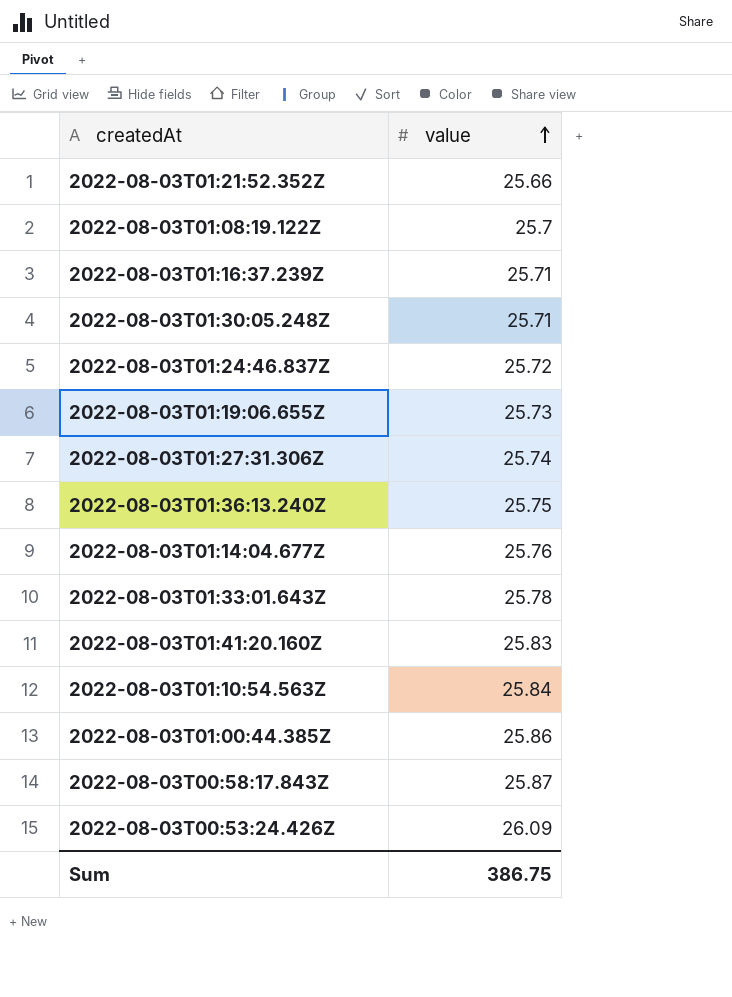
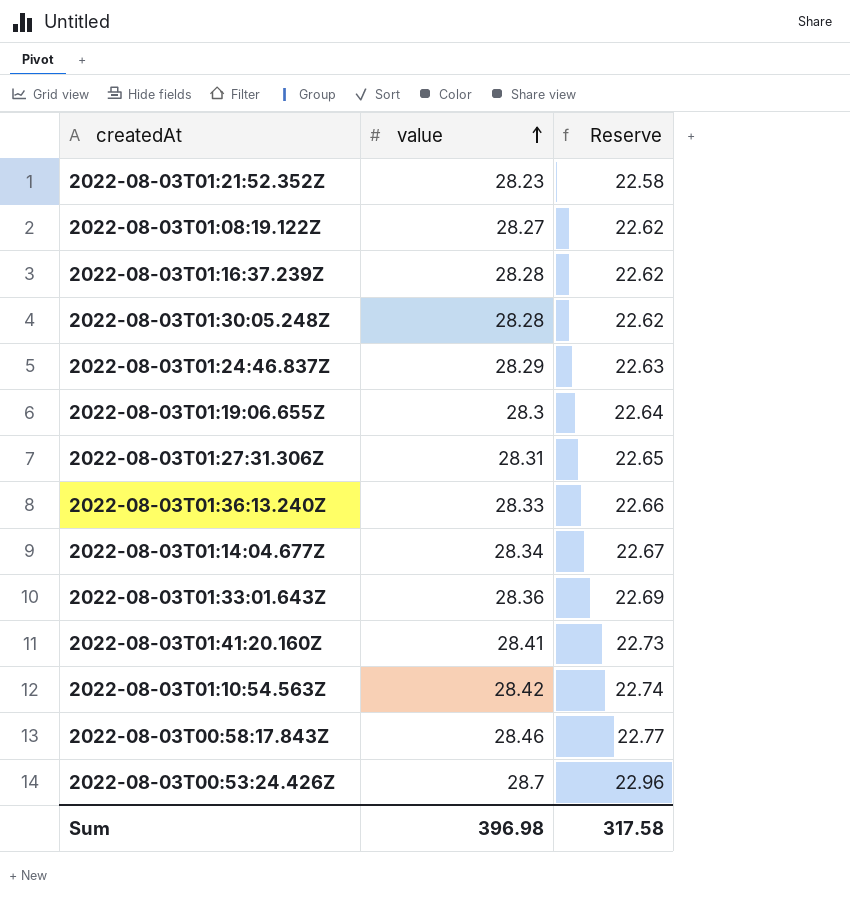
column Reserve | formula: none -> [value] * 0.8
row 2022-08-03T01:00:44.385Z: 25.86 -> none
2022-08-03T01:21:52.352Z | value: 25.66 -> 28.23
2022-08-03T01:08:19.122Z | value: 25.7 -> 28.27
2022-08-03T01:16:37.239Z | value: 25.71 -> 28.28
2022-08-03T01:30:05.248Z | value: 25.71 -> 28.28
2022-08-03T01:24:46.837Z | value: 25.72 -> 28.29
2022-08-03T01:19:06.655Z | value: 25.73 -> 28.3
2022-08-03T01:27:31.306Z | value: 25.74 -> 28.31
2022-08-03T01:36:13.240Z | value: 25.75 -> 28.33
2022-08-03T01:14:04.677Z | value: 25.76 -> 28.34
2022-08-03T01:33:01.643Z | value: 25.78 -> 28.36
2022-08-03T01:41:20.160Z | value: 25.83 -> 28.41
2022-08-03T01:10:54.563Z | value: 25.84 -> 28.42
2022-08-03T00:58:17.843Z | value: 25.87 -> 28.46
2022-08-03T00:53:24.426Z | value: 26.09 -> 28.7
Sum | value: 386.75 -> 396.98

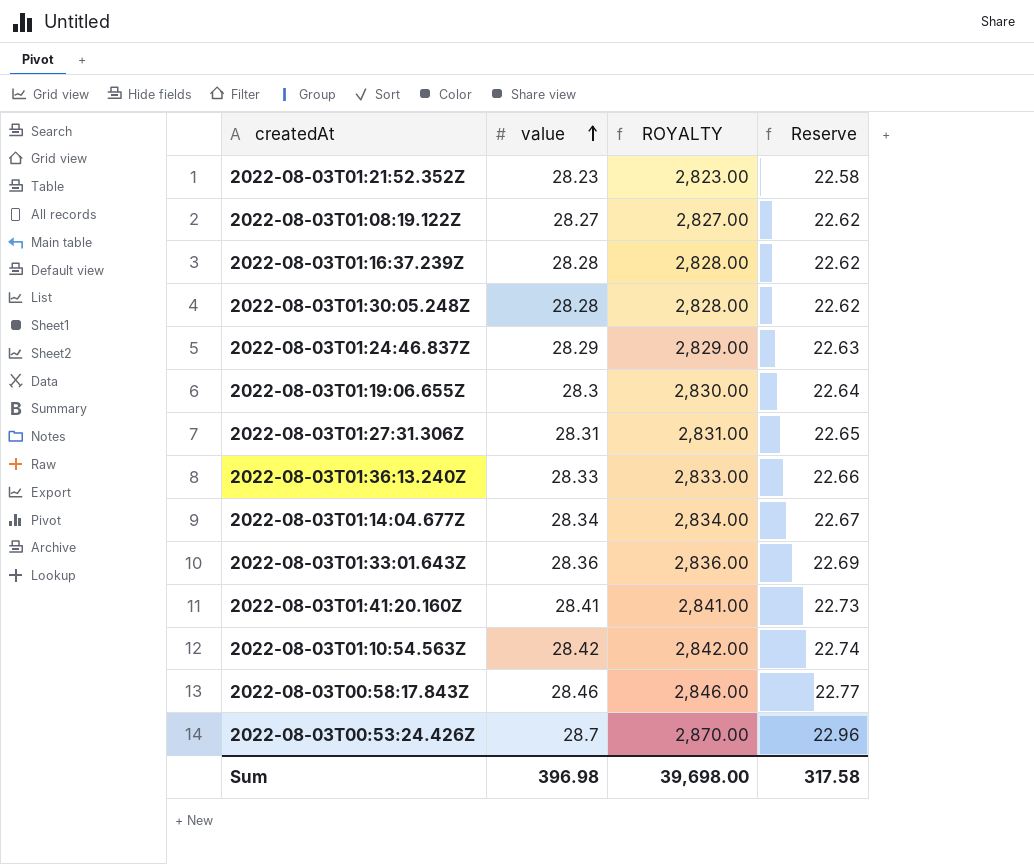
column ROYALTY | formula: none -> [value] * 100

